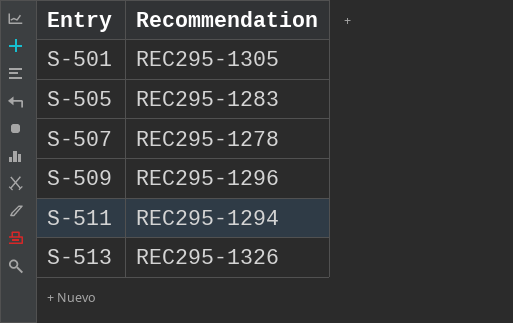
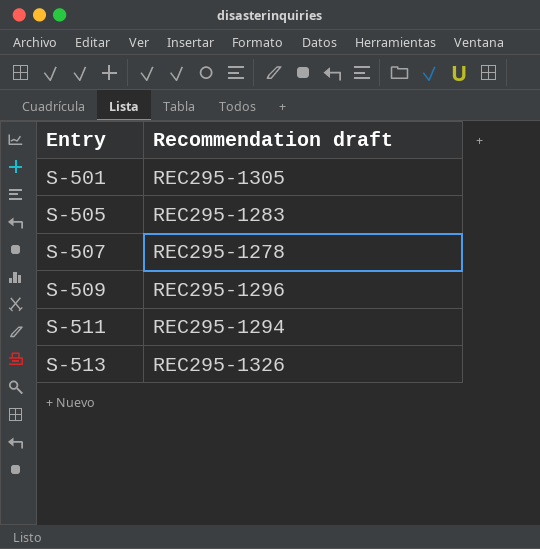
column name: Recommendation -> Recommendation draft

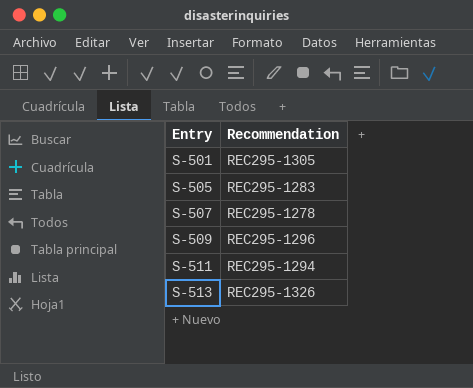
column name: Recommendation draft -> Recommendation

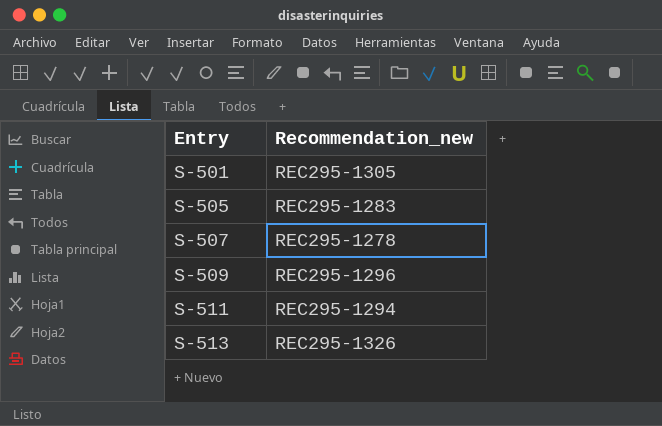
column name: Recommendation -> Recommendation_new

